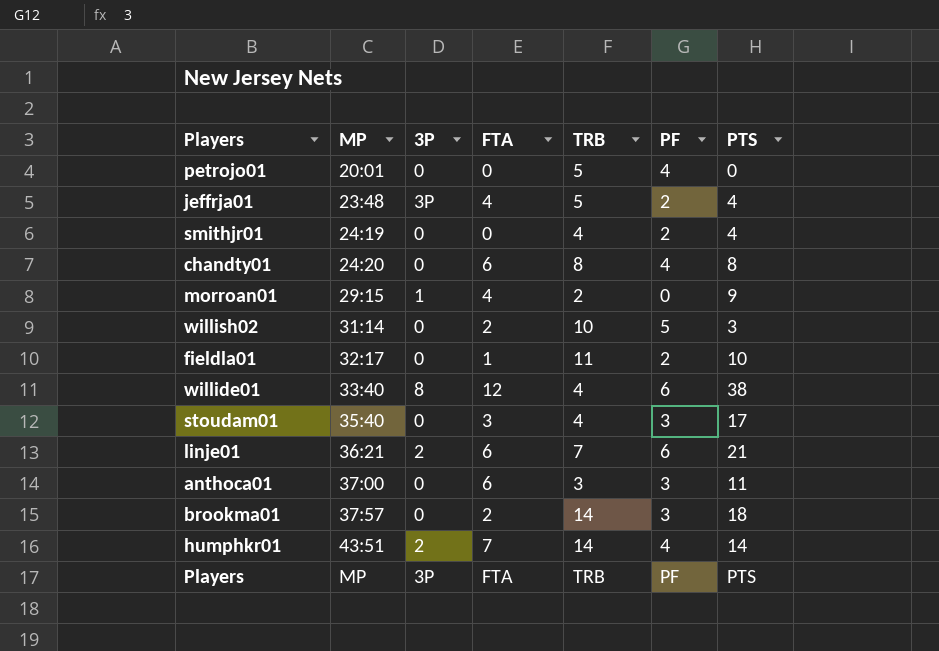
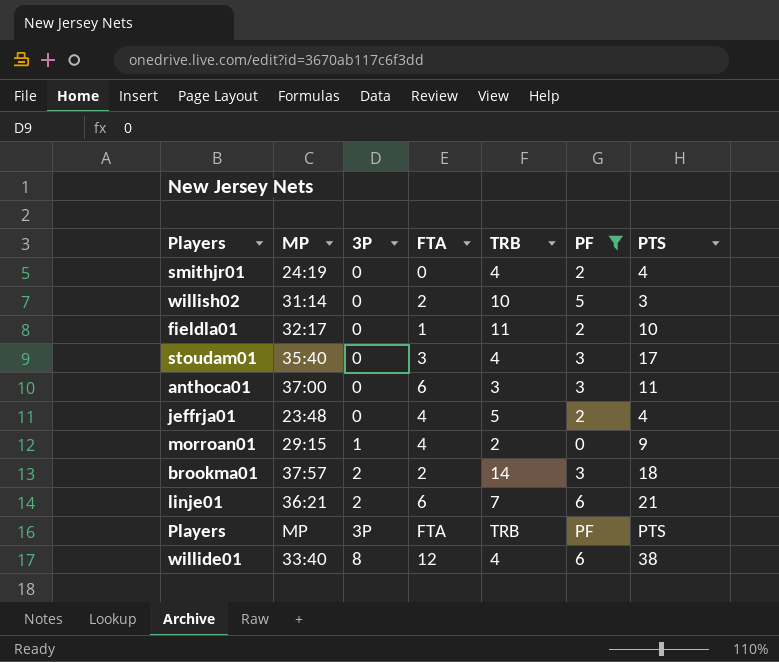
filter: none -> PF != 4
row order: MP ascending -> 3P ascending
jeffrja01 | 3P: 3P -> 0
brookma01 | 3P: 0 -> 2

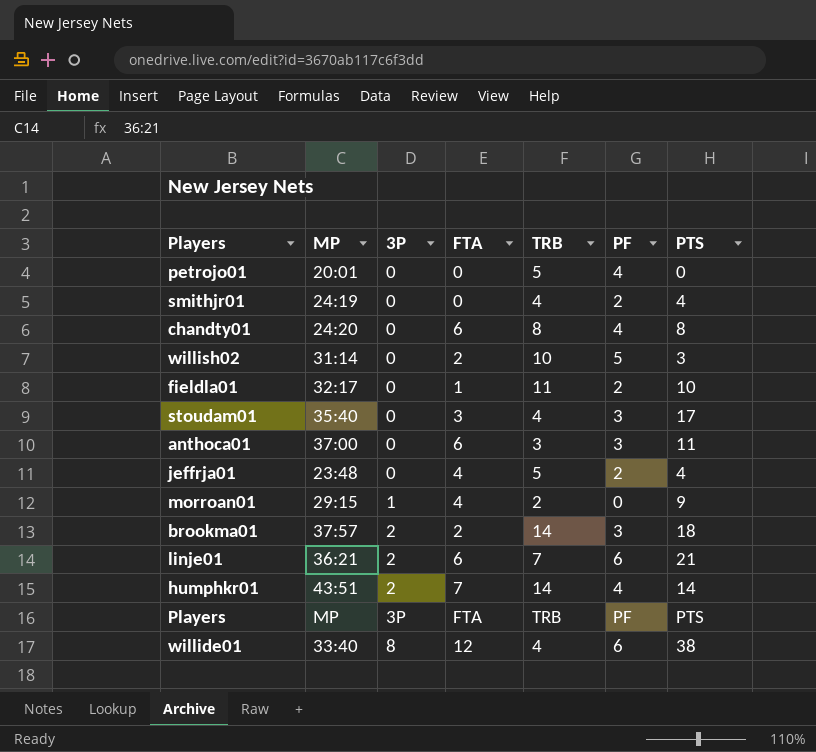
filter: PF != 4 -> none

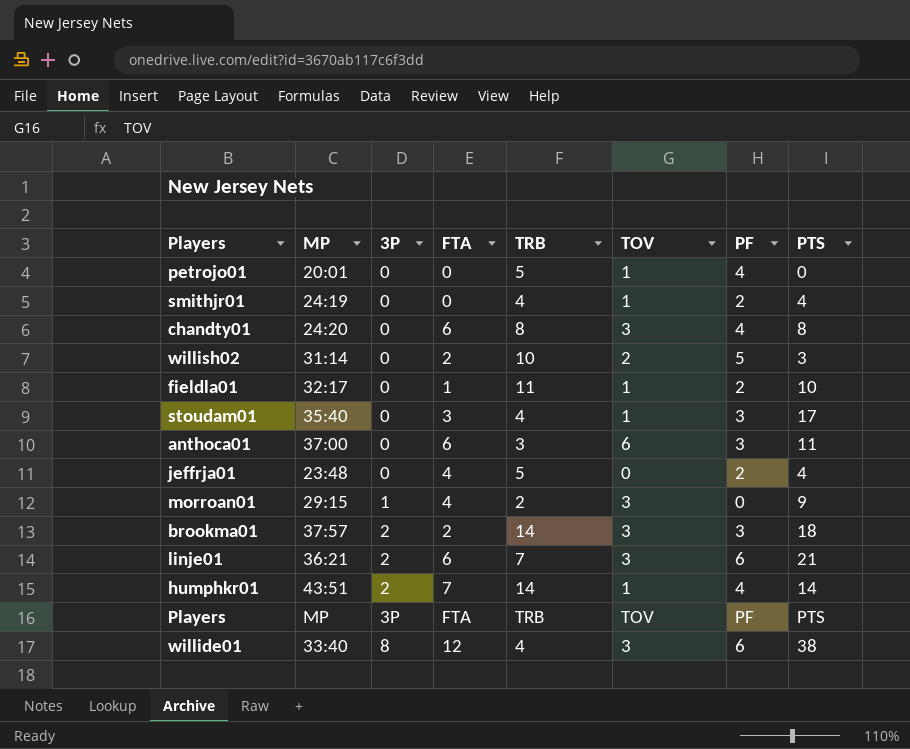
column TOV | position: none -> 6

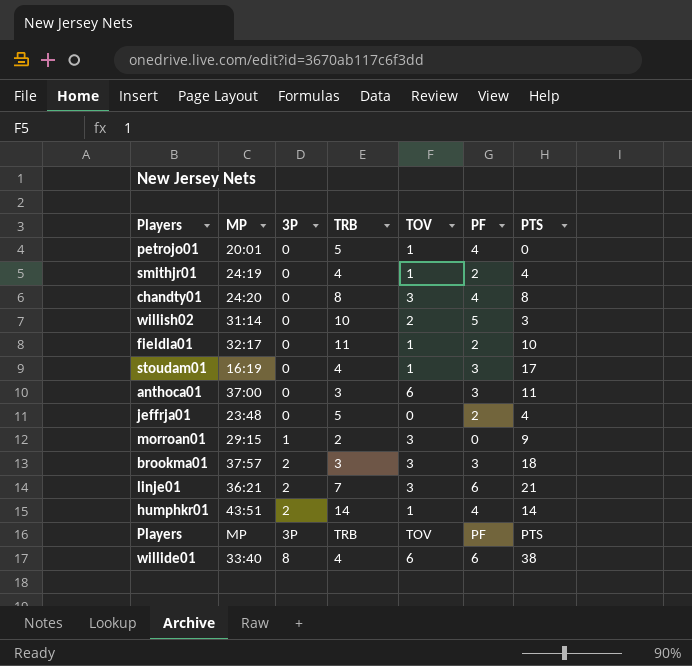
column FTA | position: 4 -> none
stoudam01 | MP: 35:40 -> 16:19
brookma01 | TRB: 14 -> 3
willide01 | TOV: 3 -> 6

